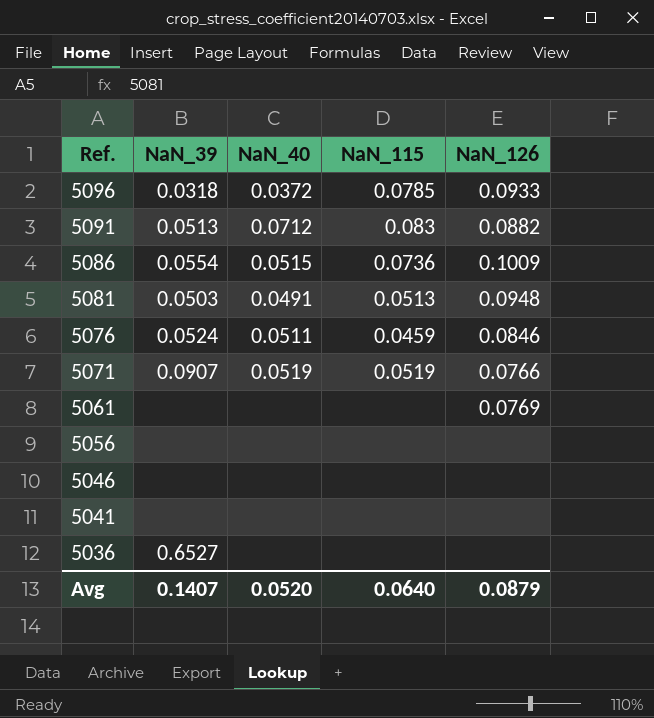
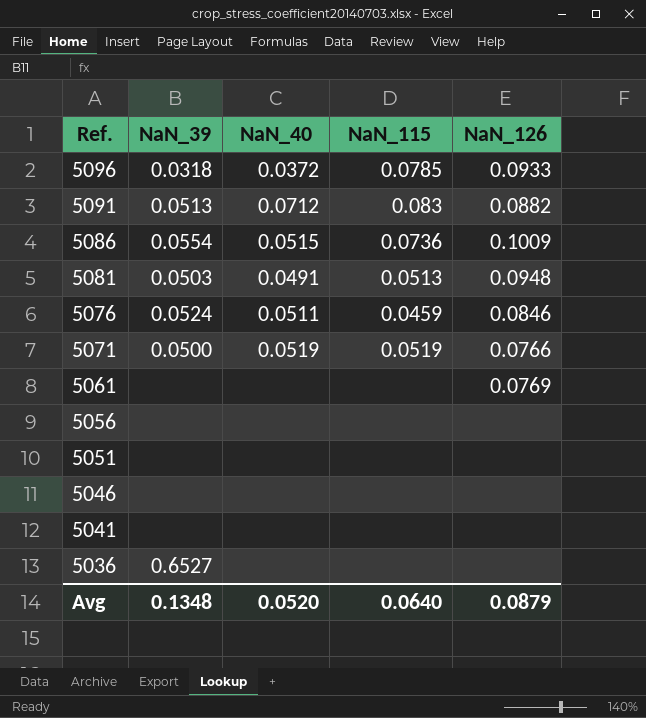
5071 | NaN_39: 0.0907 -> 0.0500
row 5051: none -> none | none | none | none
Avg | NaN_39: 0.1407 -> 0.1348

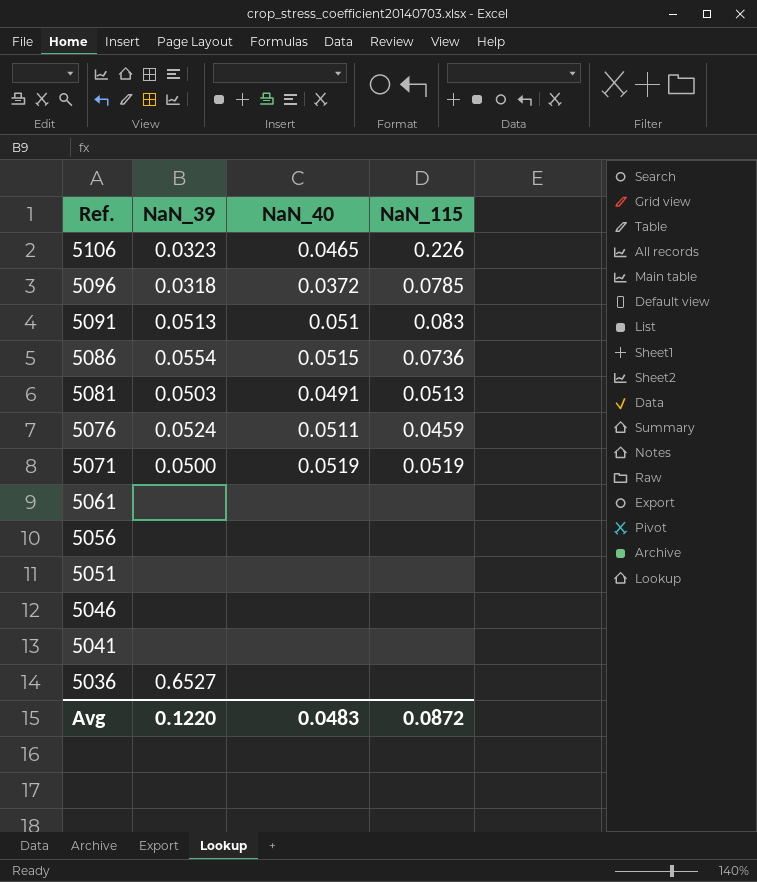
column NaN_126 | position: 5 -> none
row 5106: none -> 0.0323 | 0.0465 | 0.226
5091 | NaN_40: 0.0712 -> 0.051
Avg | NaN_39: 0.1348 -> 0.1220
Avg | NaN_40: 0.0520 -> 0.0483
Avg | NaN_115: 0.0640 -> 0.0872

